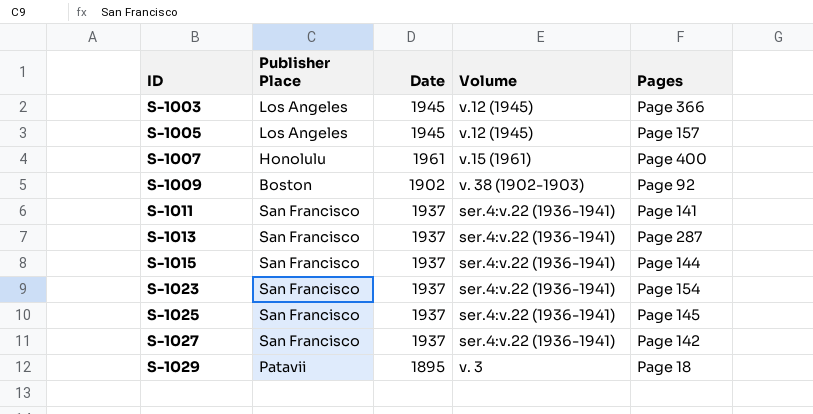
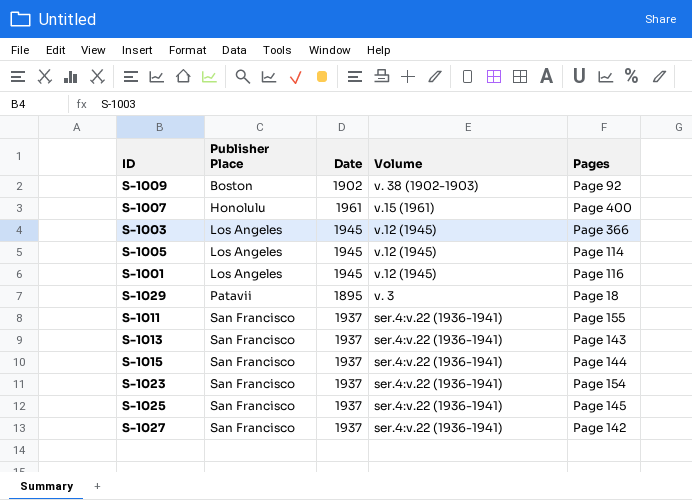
row order: ID ascending -> Publisher Place ascending
S-1005 | Pages: Page 157 -> Page 114
row S-1001: none -> Los Angeles | 1945 | v.12 (1945) | Page 116
S-1011 | Pages: Page 141 -> Page 155
S-1013 | Pages: Page 287 -> Page 143

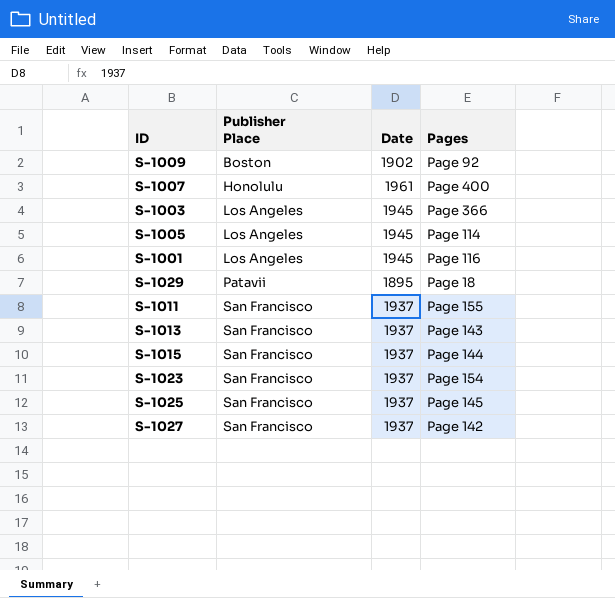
column Volume | position: 4 -> none

